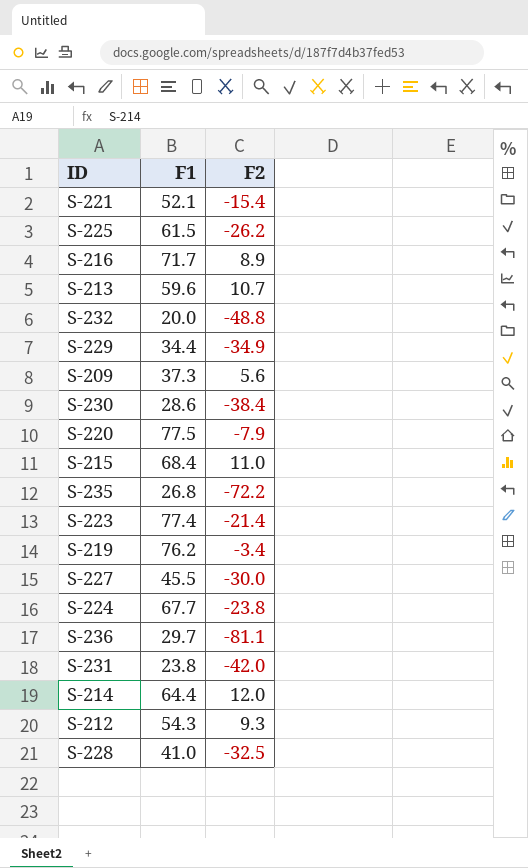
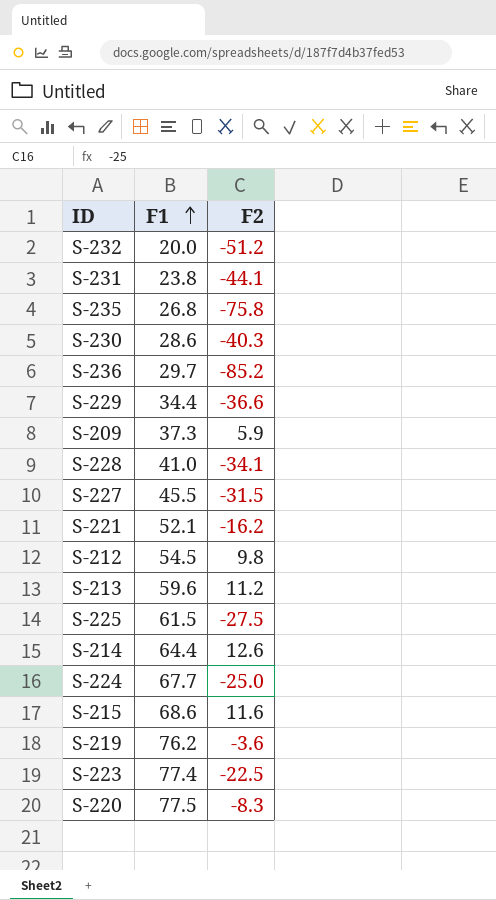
row order: none -> F1 ascending
row S-216: 71.7 | 8.9 -> none
S-232 | F2: -48.8 -> -51.2
S-231 | F2: -42.0 -> -44.1
S-235 | F2: -72.2 -> -75.8
S-230 | F2: -38.4 -> -40.3
S-236 | F2: -81.1 -> -85.2
S-229 | F2: -34.9 -> -36.6
S-209 | F2: 5.6 -> 5.9
S-228 | F2: -32.5 -> -34.1
S-227 | F2: -30.0 -> -31.5
S-221 | F2: -15.4 -> -16.2
S-212 | F1: 54.3 -> 54.5
S-212 | F2: 9.3 -> 9.8
S-213 | F2: 10.7 -> 11.2
S-225 | F2: -26.2 -> -27.5
S-214 | F2: 12.0 -> 12.6
S-224 | F2: -23.8 -> -25.0
S-215 | F1: 68.4 -> 68.6
S-215 | F2: 11.0 -> 11.6
S-219 | F2: -3.4 -> -3.6
S-223 | F2: -21.4 -> -22.5
S-220 | F2: -7.9 -> -8.3

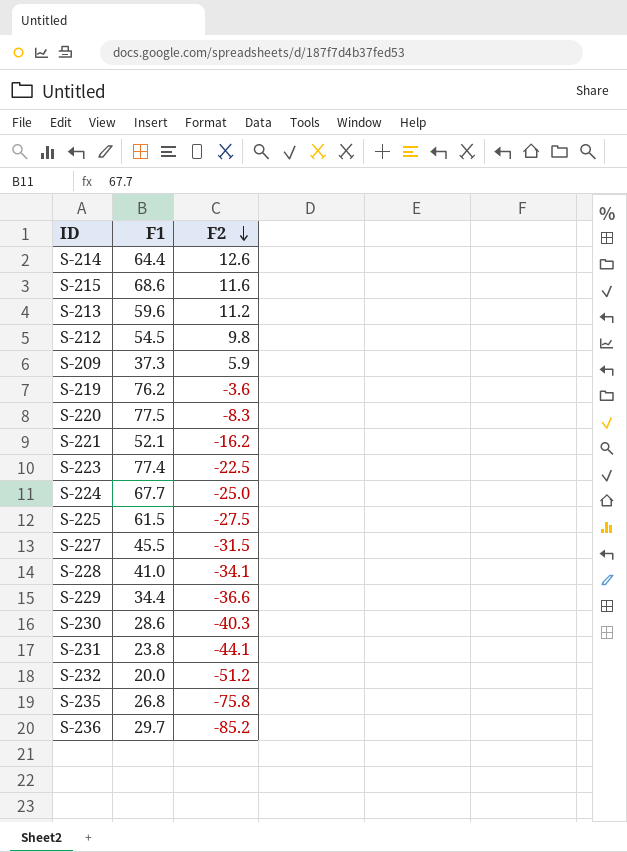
row order: F1 ascending -> F2 descending

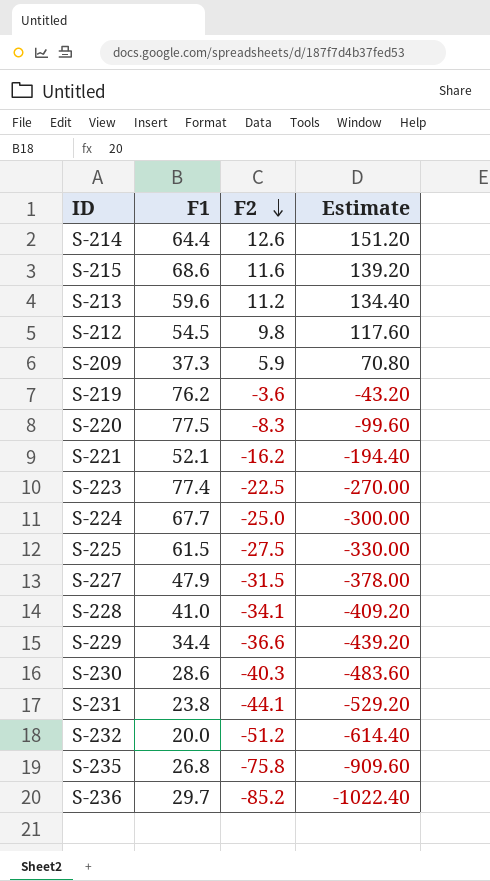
column Estimate | formula: none -> [F2] * 12
S-227 | F1: 45.5 -> 47.9

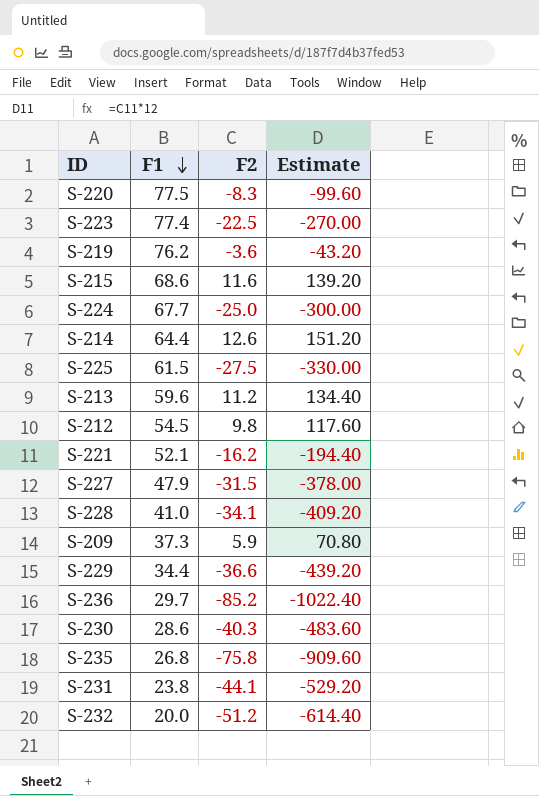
row order: F2 descending -> F1 descending

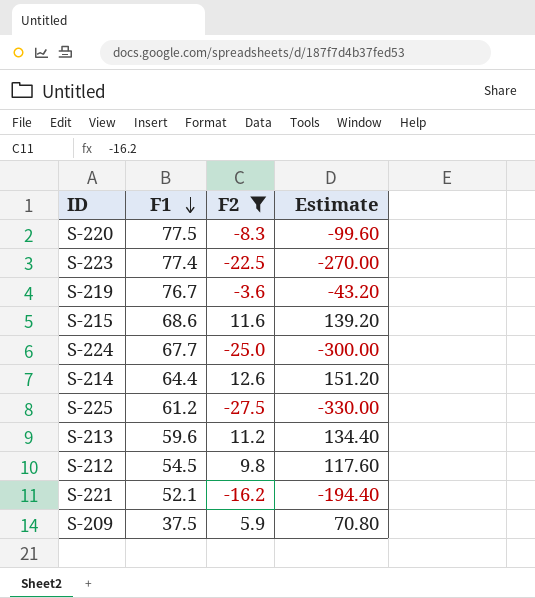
filter: none -> F2 >= -27.5
S-219 | F1: 76.2 -> 76.7
S-225 | F1: 61.5 -> 61.2
S-209 | F1: 37.3 -> 37.5

